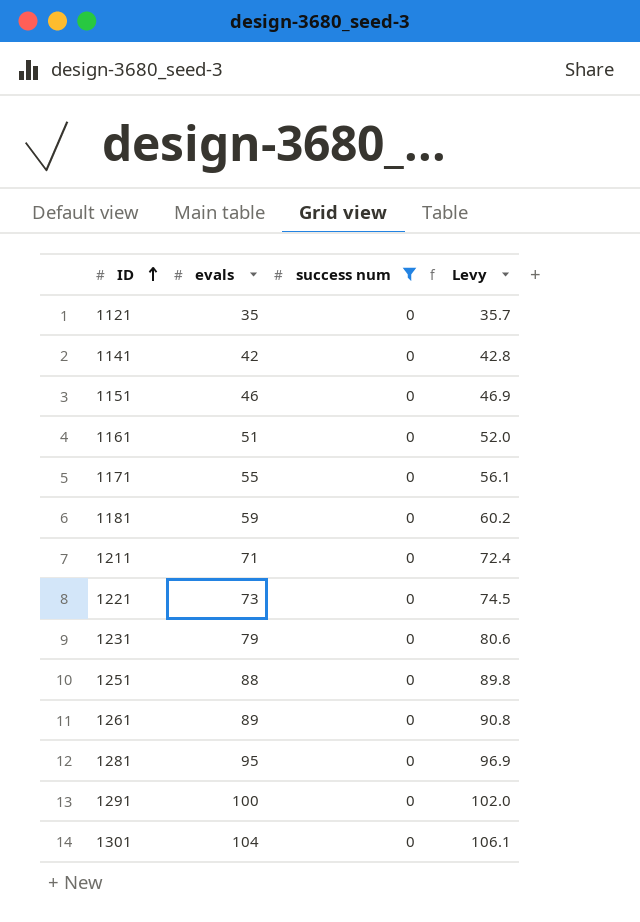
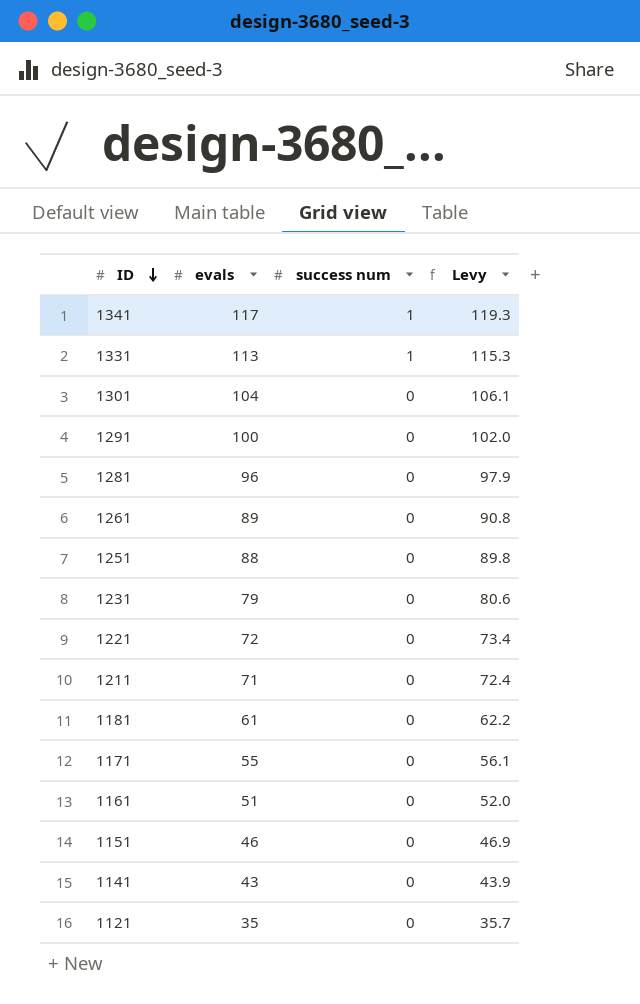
filter: success num = 0 -> none
row order: ID ascending -> ID descending
1281 | evals: 95 -> 96
1281 | Levy: 96.9 -> 97.9
1221 | evals: 73 -> 72
1221 | Levy: 74.5 -> 73.4
1181 | evals: 59 -> 61
1181 | Levy: 60.2 -> 62.2
1141 | evals: 42 -> 43
1141 | Levy: 42.8 -> 43.9

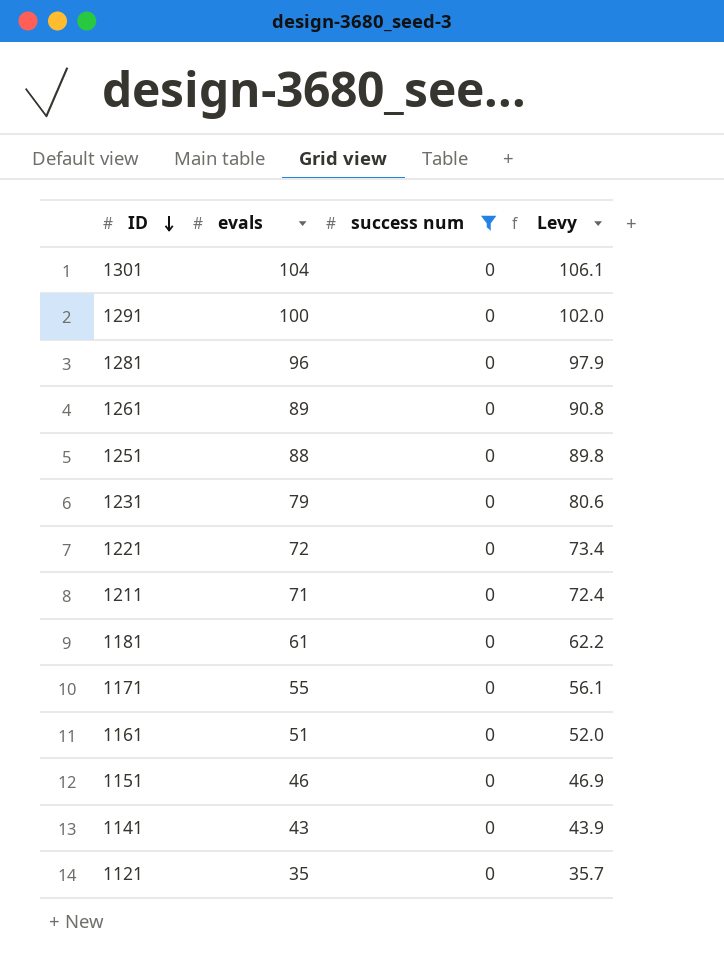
filter: none -> success num = 0

